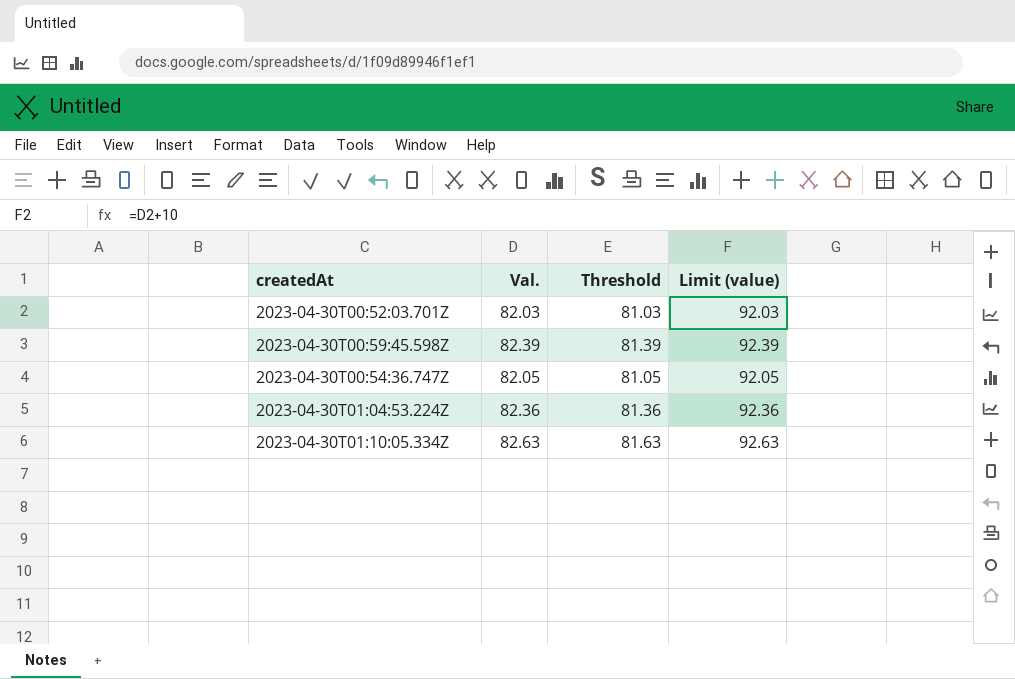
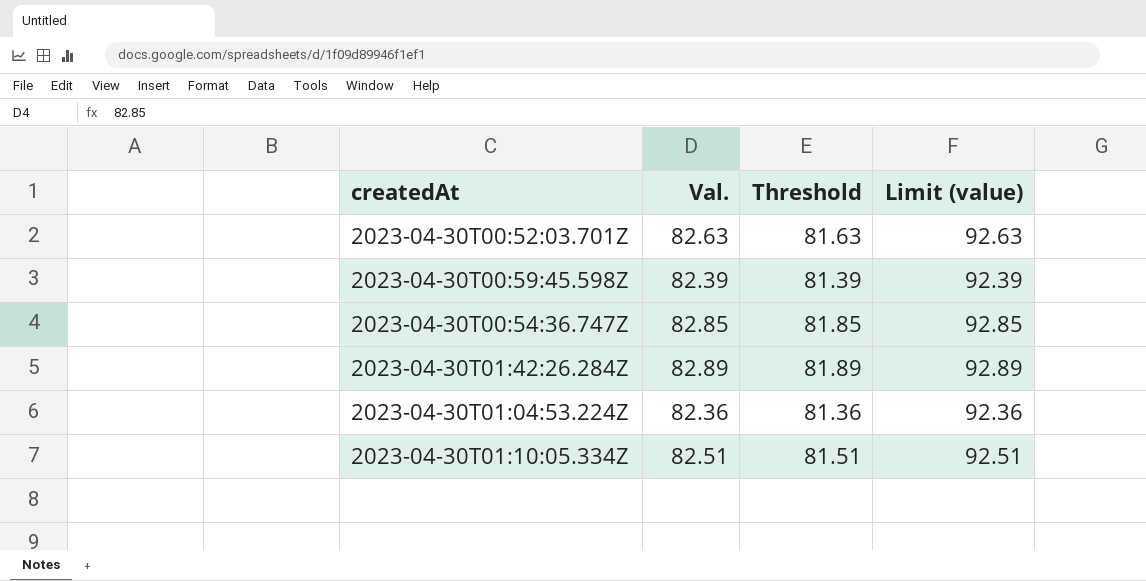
2023-04-30T00:52:03.701Z | Val.: 82.03 -> 82.63
2023-04-30T00:52:03.701Z | Threshold: 81.03 -> 81.63
2023-04-30T00:52:03.701Z | Limit (value): 92.03 -> 92.63
2023-04-30T00:54:36.747Z | Val.: 82.05 -> 82.85
2023-04-30T00:54:36.747Z | Threshold: 81.05 -> 81.85
2023-04-30T00:54:36.747Z | Limit (value): 92.05 -> 92.85
row 2023-04-30T01:42:26.284Z: none -> 82.89 | 81.89 | 92.89
2023-04-30T01:10:05.334Z | Val.: 82.63 -> 82.51
2023-04-30T01:10:05.334Z | Threshold: 81.63 -> 81.51
2023-04-30T01:10:05.334Z | Limit (value): 92.63 -> 92.51

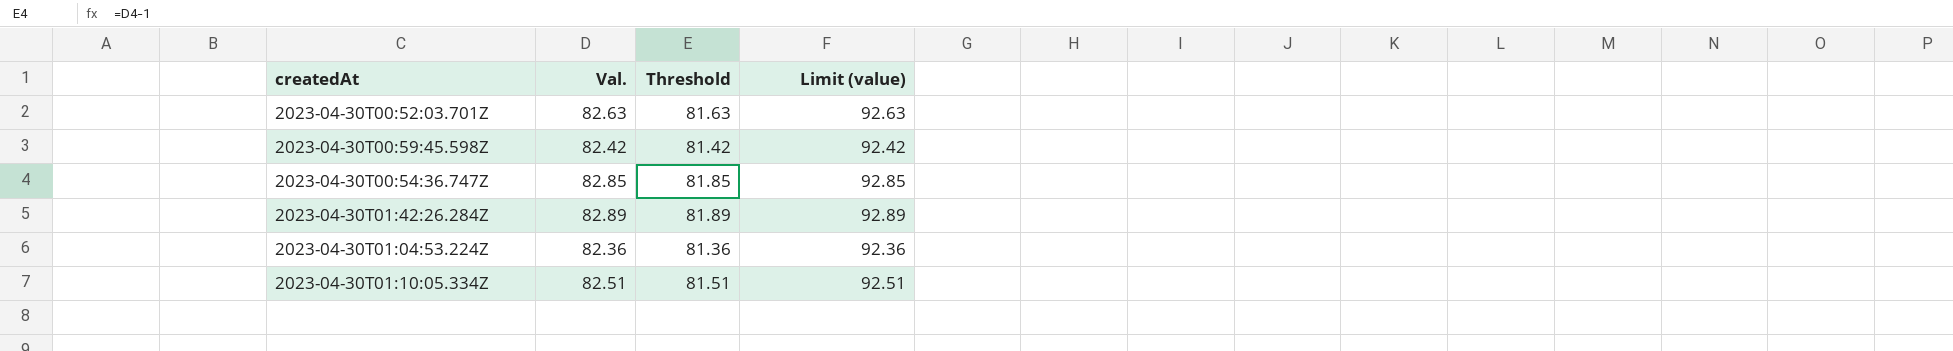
2023-04-30T00:59:45.598Z | Val.: 82.39 -> 82.42
2023-04-30T00:59:45.598Z | Threshold: 81.39 -> 81.42
2023-04-30T00:59:45.598Z | Limit (value): 92.39 -> 92.42

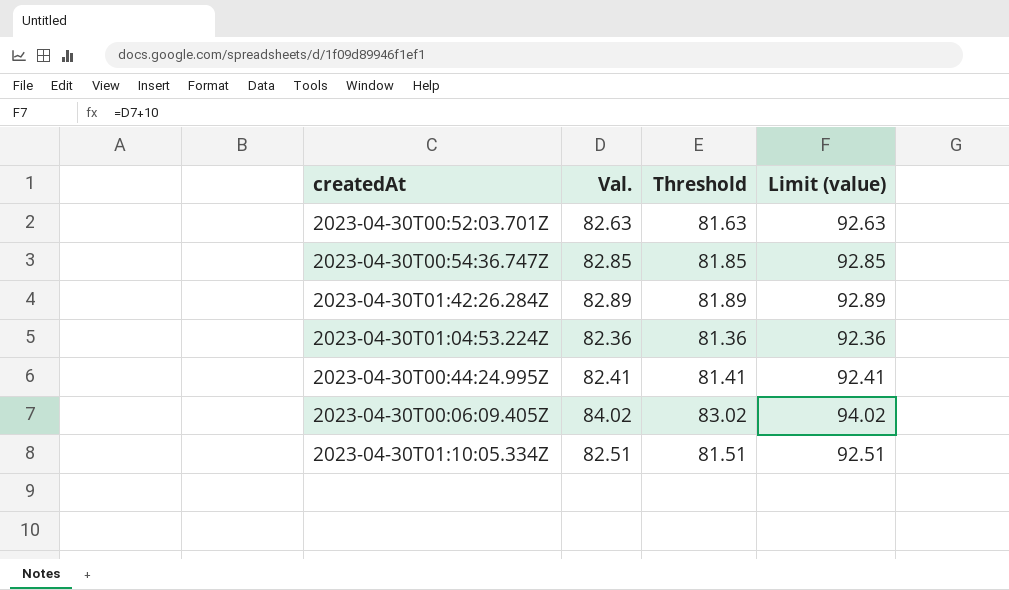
row 2023-04-30T00:59:45.598Z: 82.42 | 81.42 | 92.42 -> none
row 2023-04-30T00:44:24.995Z: none -> 82.41 | 81.41 | 92.41
row 2023-04-30T00:06:09.405Z: none -> 84.02 | 83.02 | 94.02

